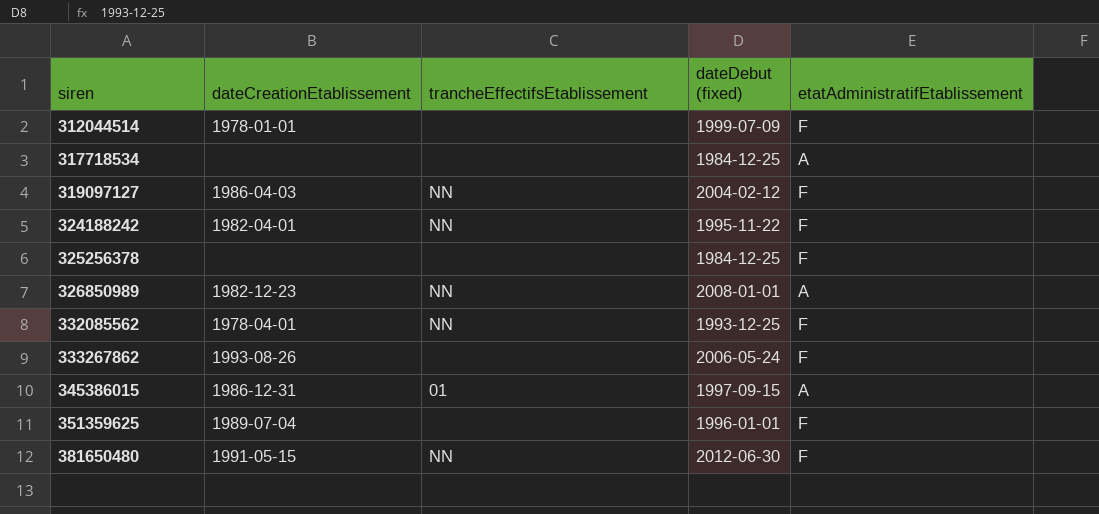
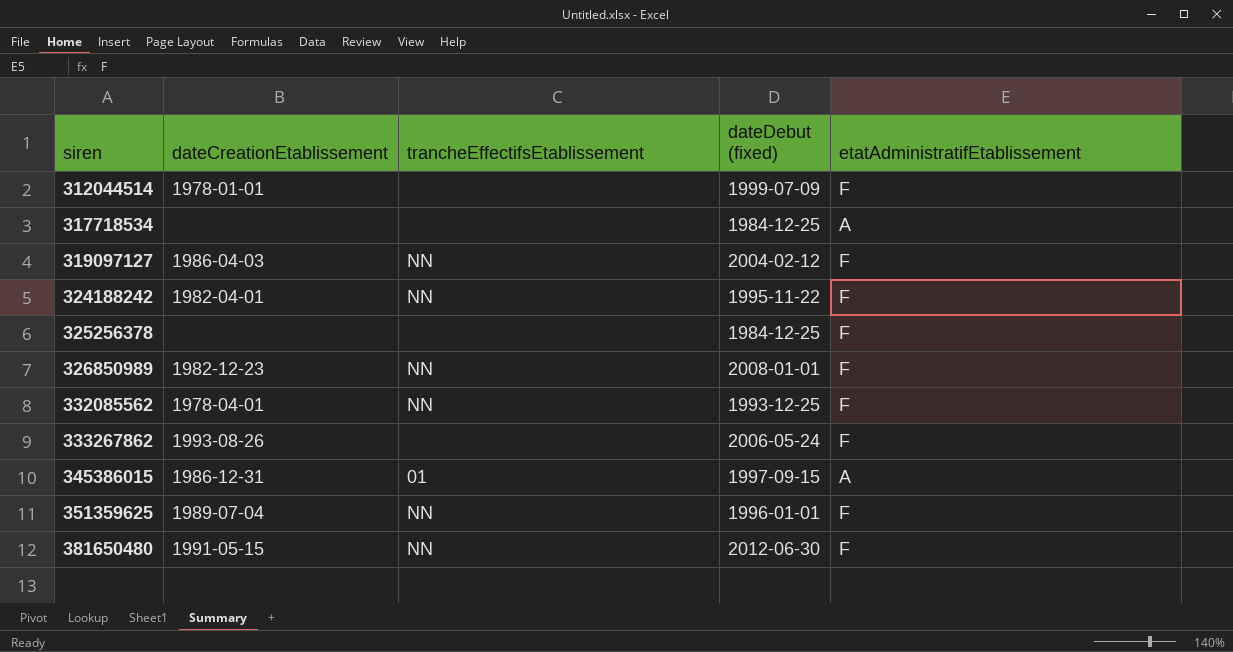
326850989 | etatAdministratifEtablissement: A -> F
351359625 | trancheEffectifsEtablissement: none -> NN

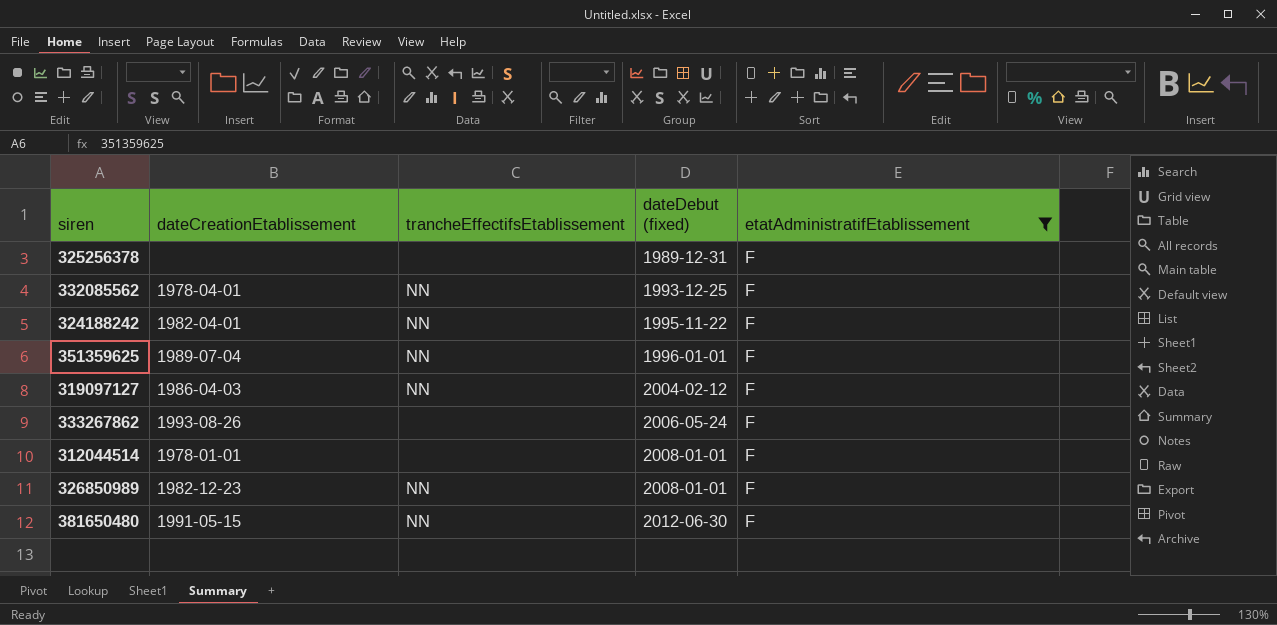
filter: none -> etatAdministratifEtablissement = F
row order: siren ascending -> dateDebut (fixed) ascending
325256378 | dateDebut (fixed): 1984-12-25 -> 1989-12-31
312044514 | dateDebut (fixed): 1999-07-09 -> 2008-01-01

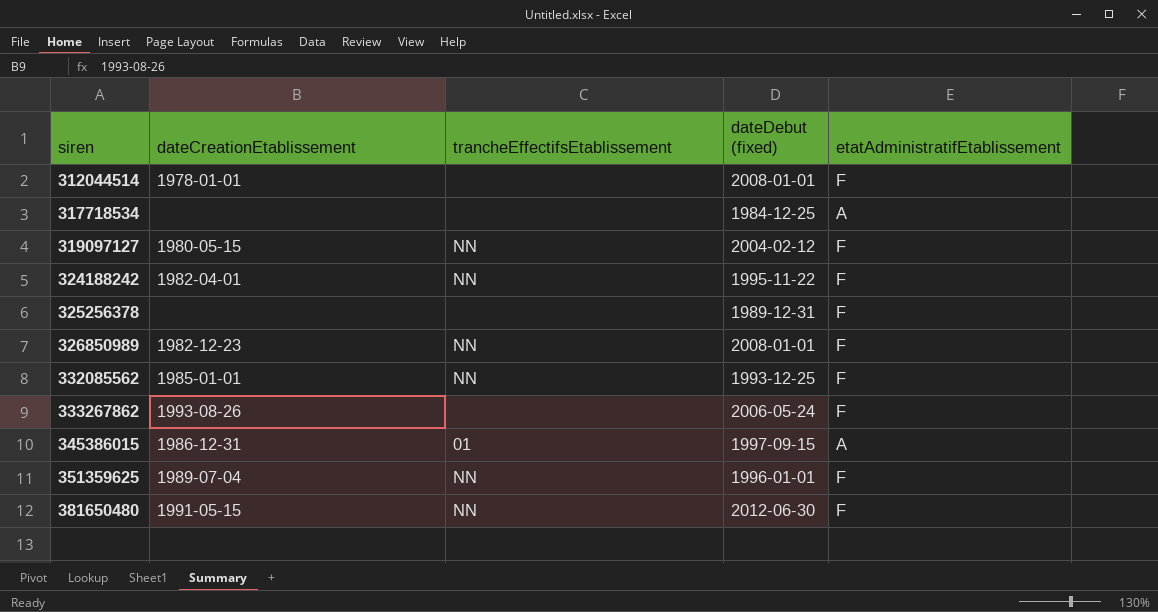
filter: etatAdministratifEtablissement = F -> none
row order: dateDebut (fixed) ascending -> siren ascending
319097127 | dateCreationEtablissement: 1986-04-03 -> 1980-05-15
332085562 | dateCreationEtablissement: 1978-04-01 -> 1985-01-01

